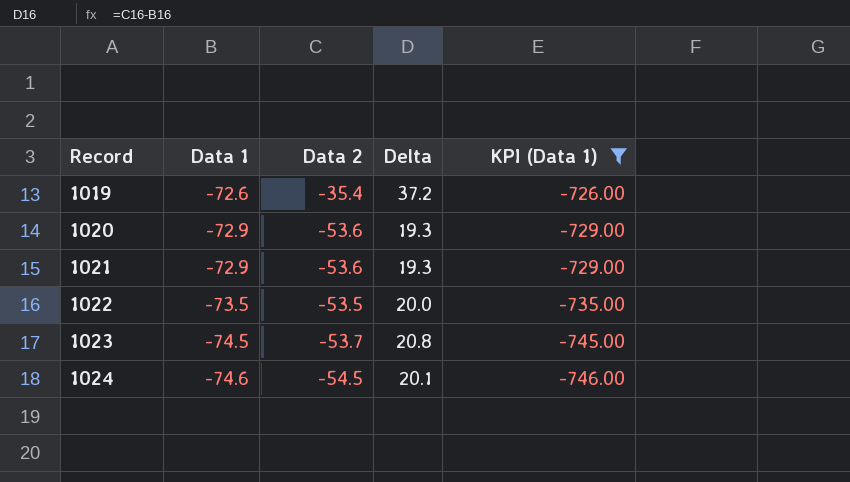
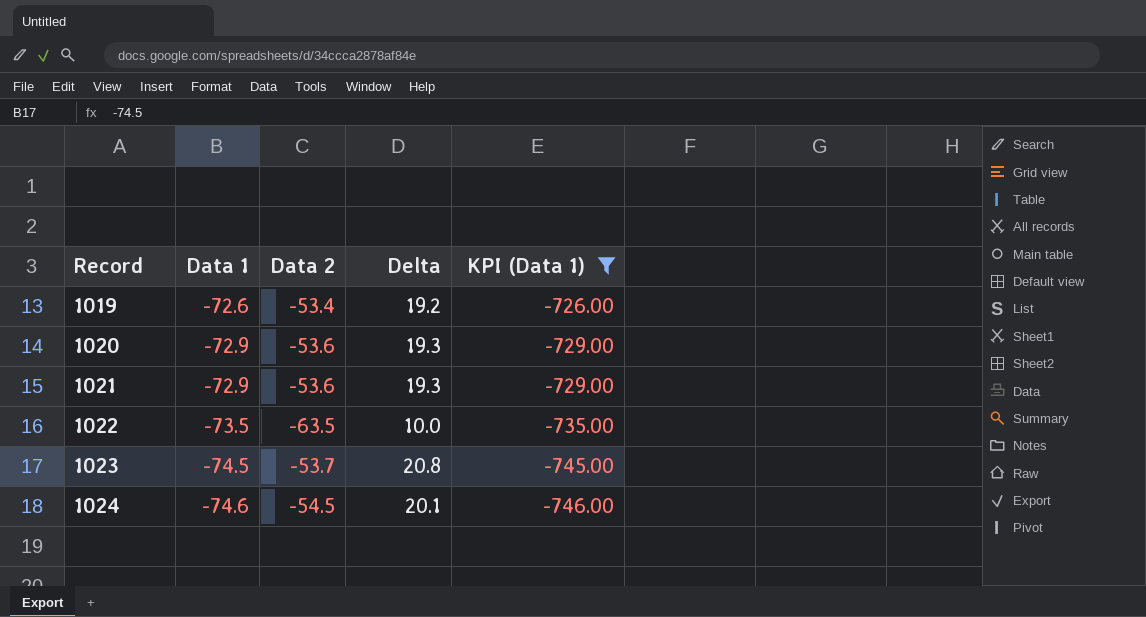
1019 | Data 2: -35.4 -> -53.4
1019 | Delta: 37.2 -> 19.2
1022 | Data 2: -53.5 -> -63.5
1022 | Delta: 20.0 -> 10.0

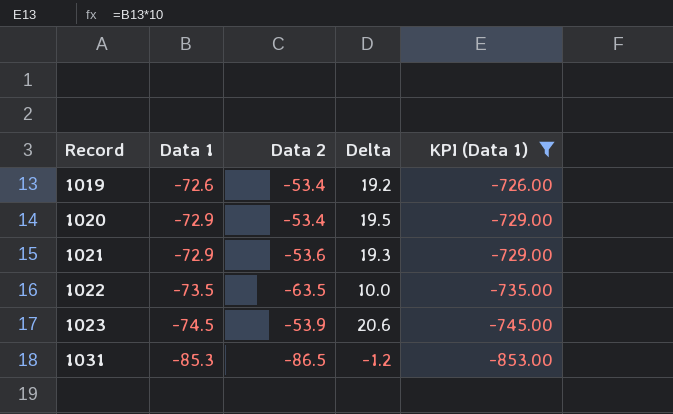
row 1024: -74.6 | -54.5 | 20.1 | -746.00 -> none
1020 | Data 2: -53.6 -> -53.4
1020 | Delta: 19.3 -> 19.5
1023 | Data 2: -53.7 -> -53.9
1023 | Delta: 20.8 -> 20.6
row 1031: none -> -85.3 | -86.5 | -1.2 | -853.00

